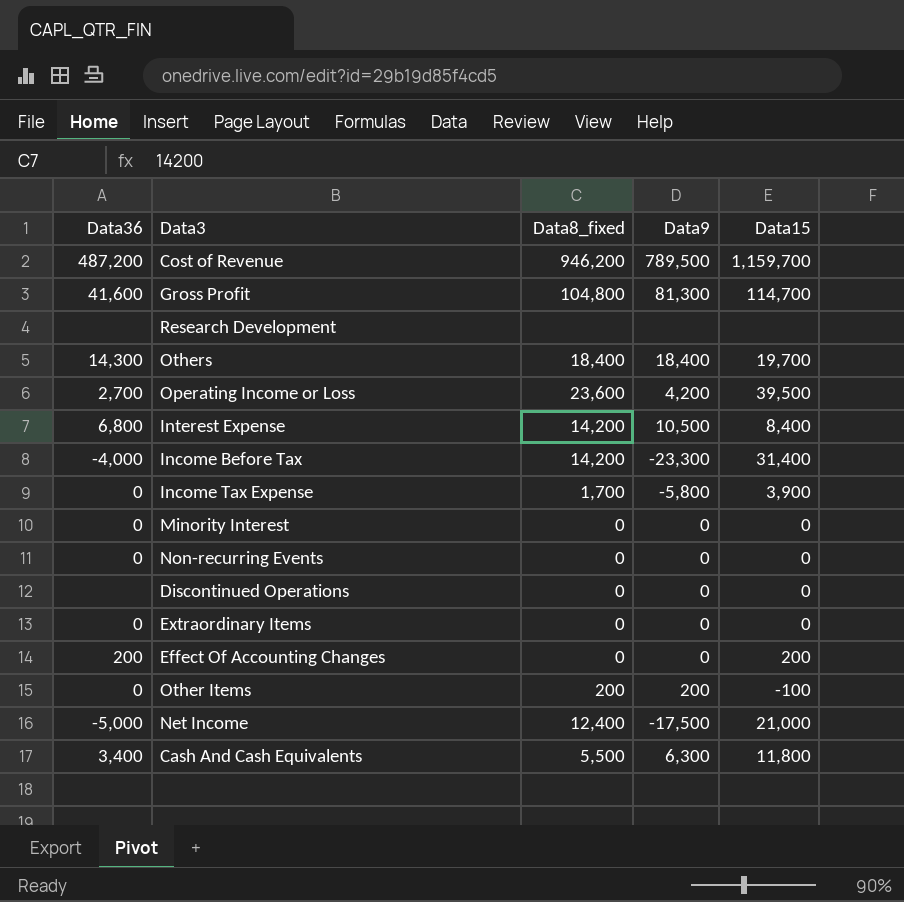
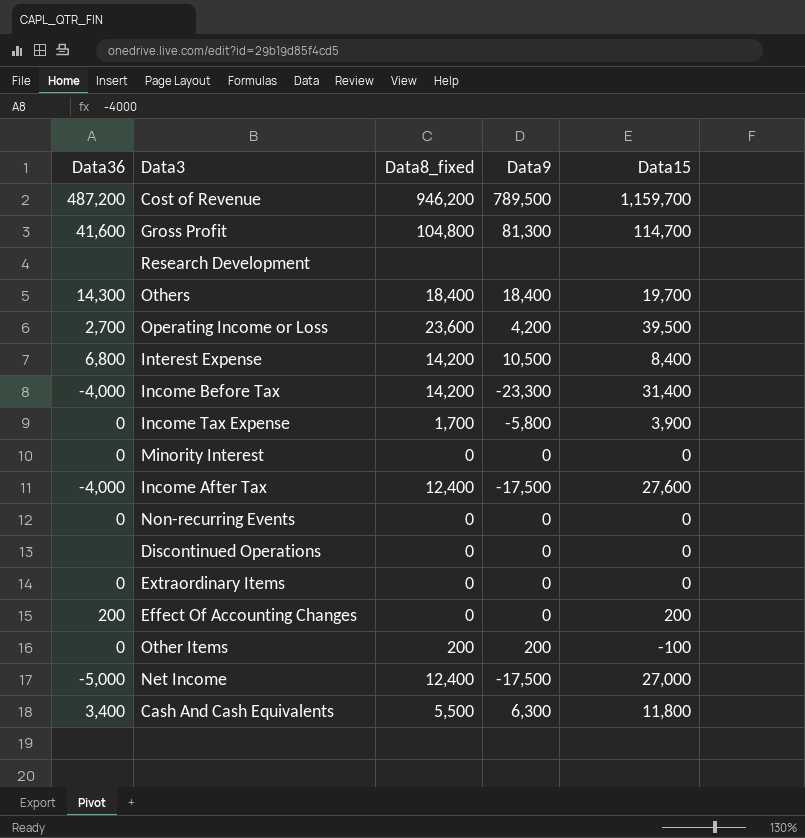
row Income After Tax: none -> -4,000 | 12,400 | -17,500 | 27,600
Net Income | Data15: 21,000 -> 27,000

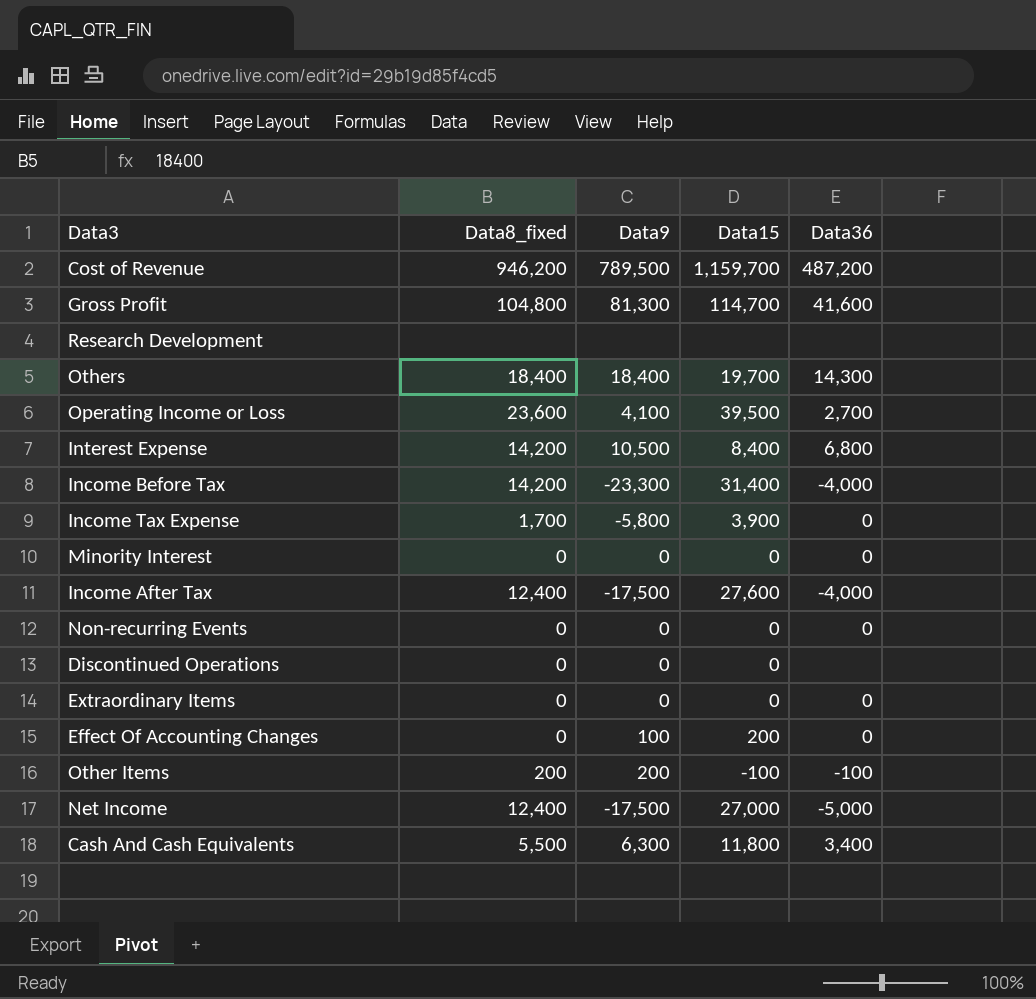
column Data36 | position: 1 -> 5
Operating Income or Loss | Data9: 4,200 -> 4,100
Effect Of Accounting Changes | Data9: 0 -> 100
Effect Of Accounting Changes | Data36: 200 -> 0
Other Items | Data36: 0 -> -100

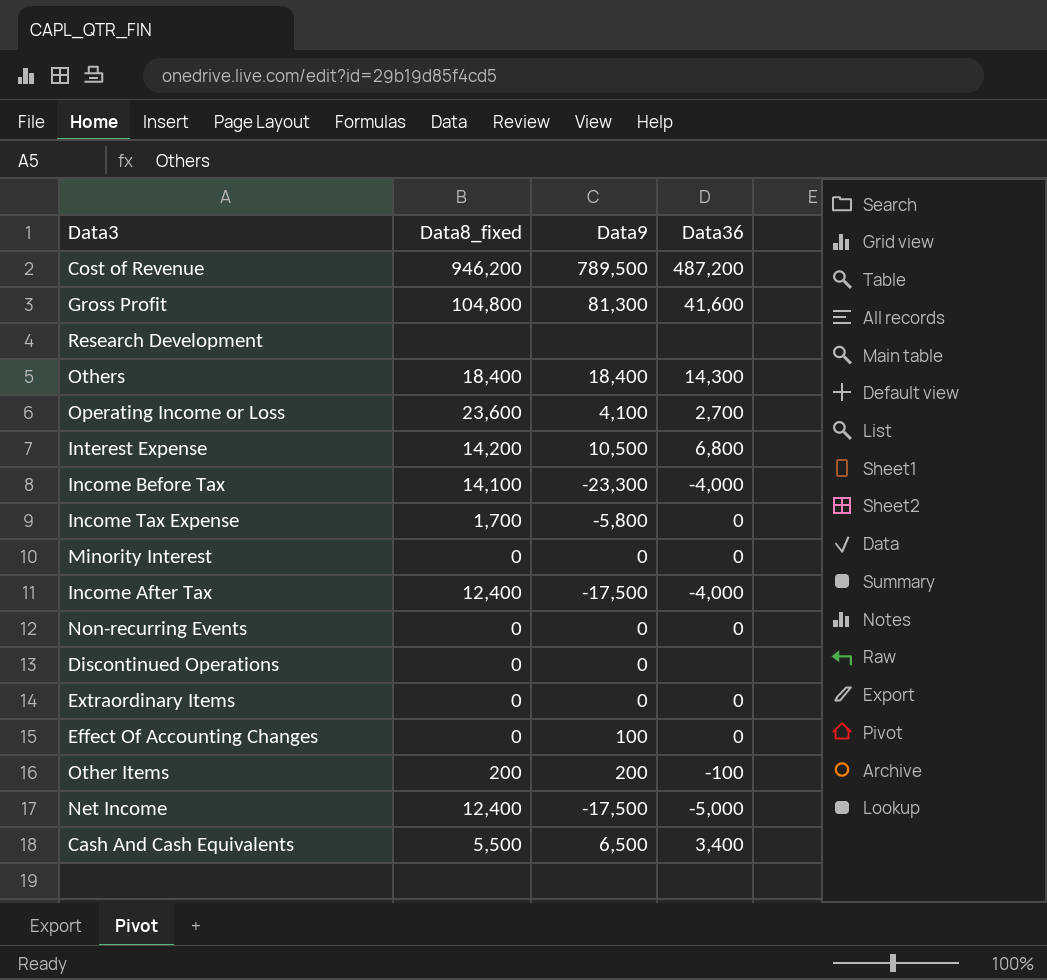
column Data15 | position: 4 -> none
Income Before Tax | Data8_fixed: 14,200 -> 14,100
Cash And Cash Equivalents | Data9: 6,300 -> 6,500

